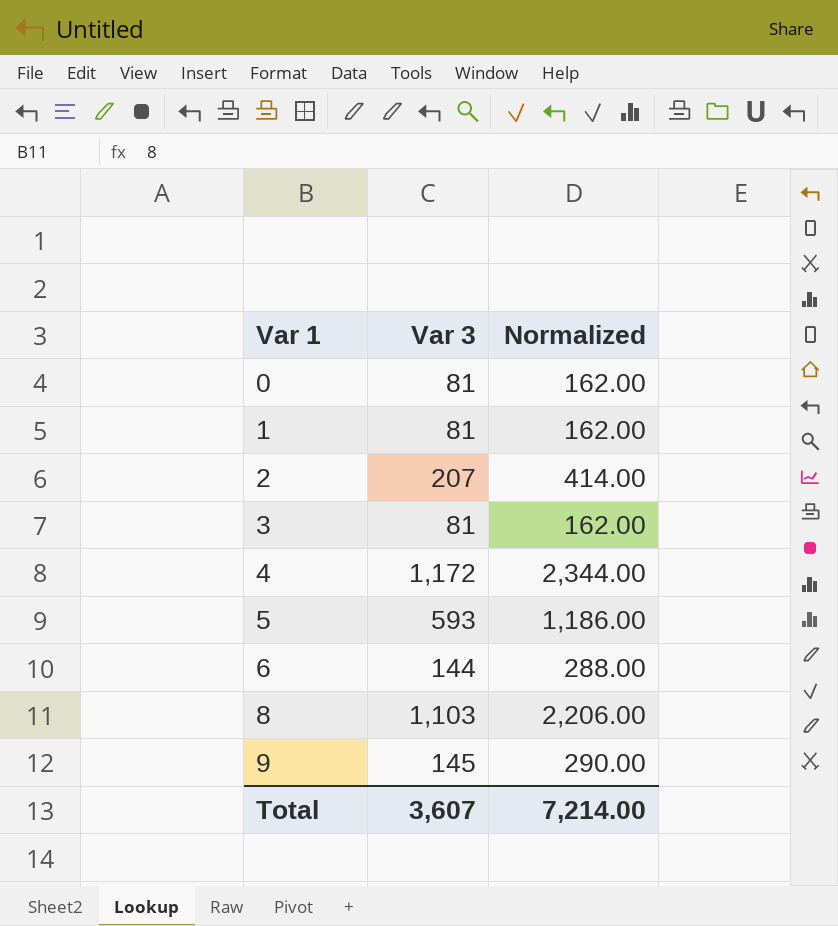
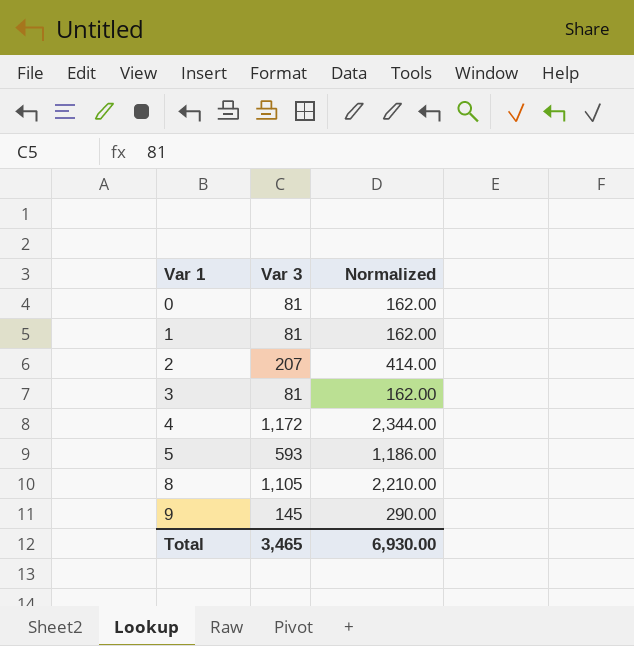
row 6: 144 | 288.00 -> none
8 | Var 3: 1,103 -> 1,105
8 | Normalized: 2,206.00 -> 2,210.00
Total | Var 3: 3,607 -> 3,465
Total | Normalized: 7,214.00 -> 6,930.00

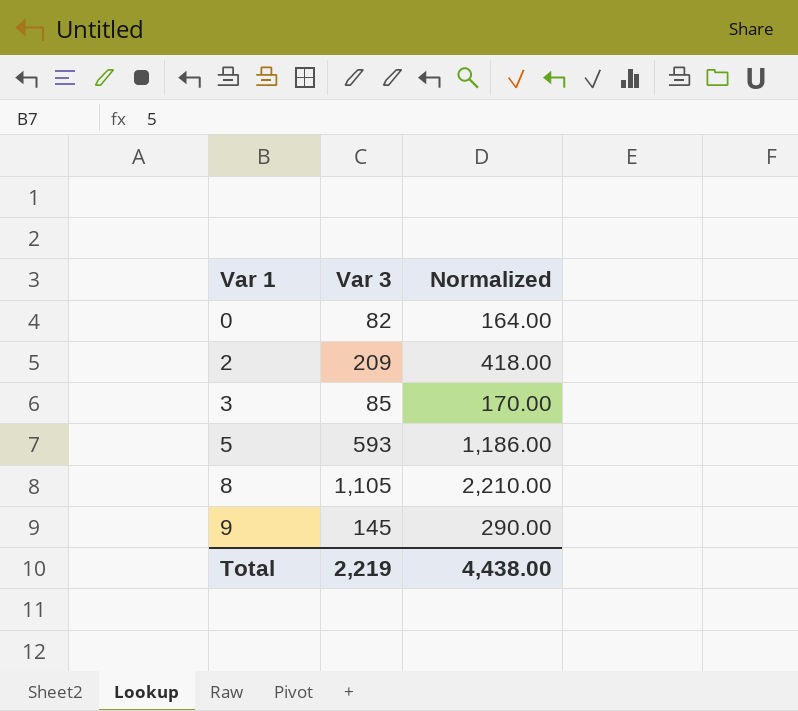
row 1: 81 | 162.00 -> none
row 4: 1,172 | 2,344.00 -> none
0 | Var 3: 81 -> 82
0 | Normalized: 162.00 -> 164.00
2 | Var 3: 207 -> 209
2 | Normalized: 414.00 -> 418.00
3 | Var 3: 81 -> 85
3 | Normalized: 162.00 -> 170.00
Total | Var 3: 3,465 -> 2,219
Total | Normalized: 6,930.00 -> 4,438.00

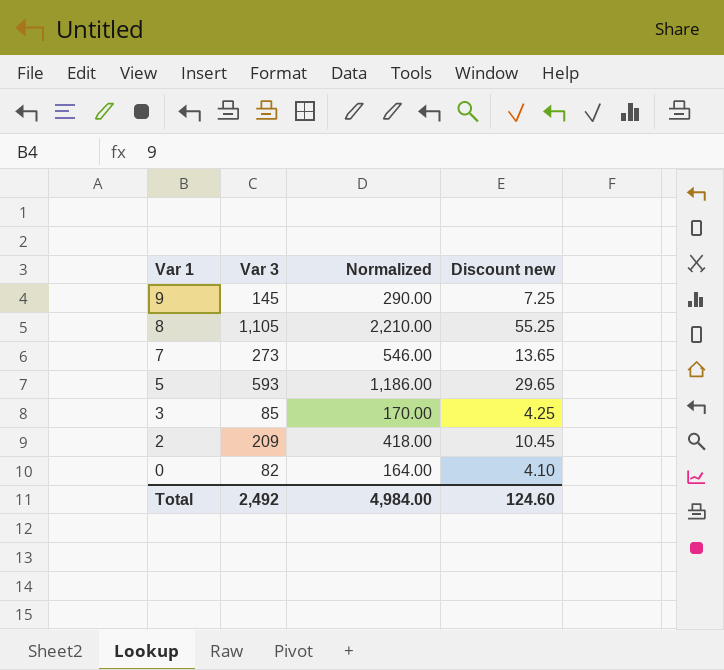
row order: Var 1 ascending -> Var 1 descending
column Discount new | formula: none -> [Var 3] * 0.05
row 7: none -> 273 | 546.00 | 13.65
Total | Var 3: 2,219 -> 2,492
Total | Normalized: 4,438.00 -> 4,984.00

